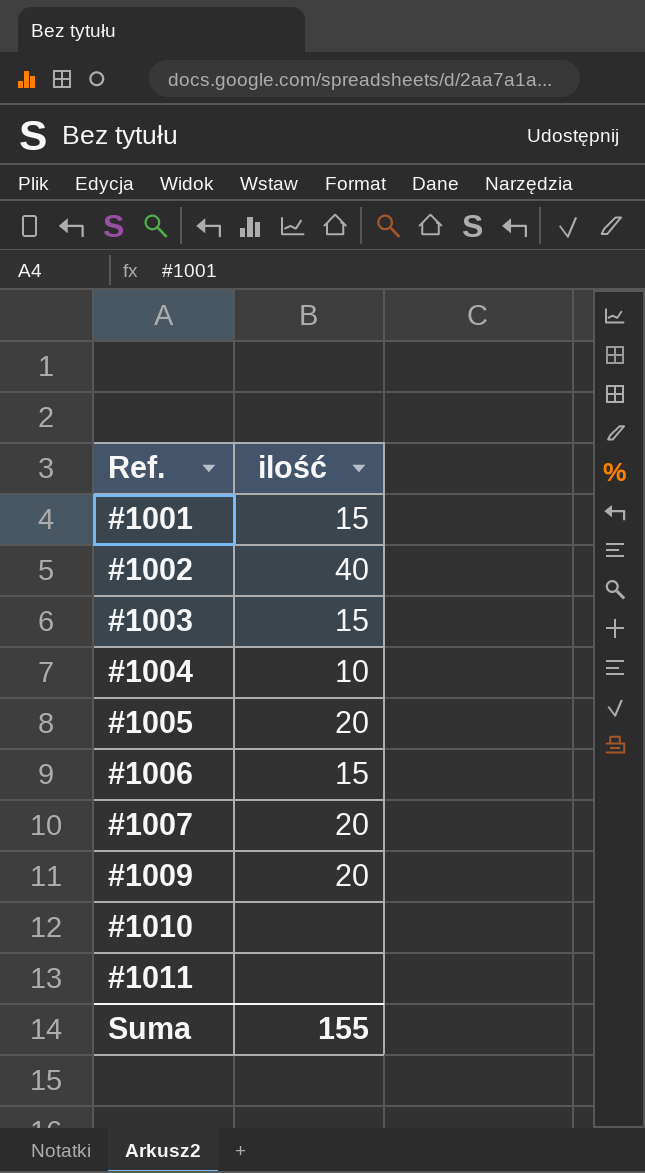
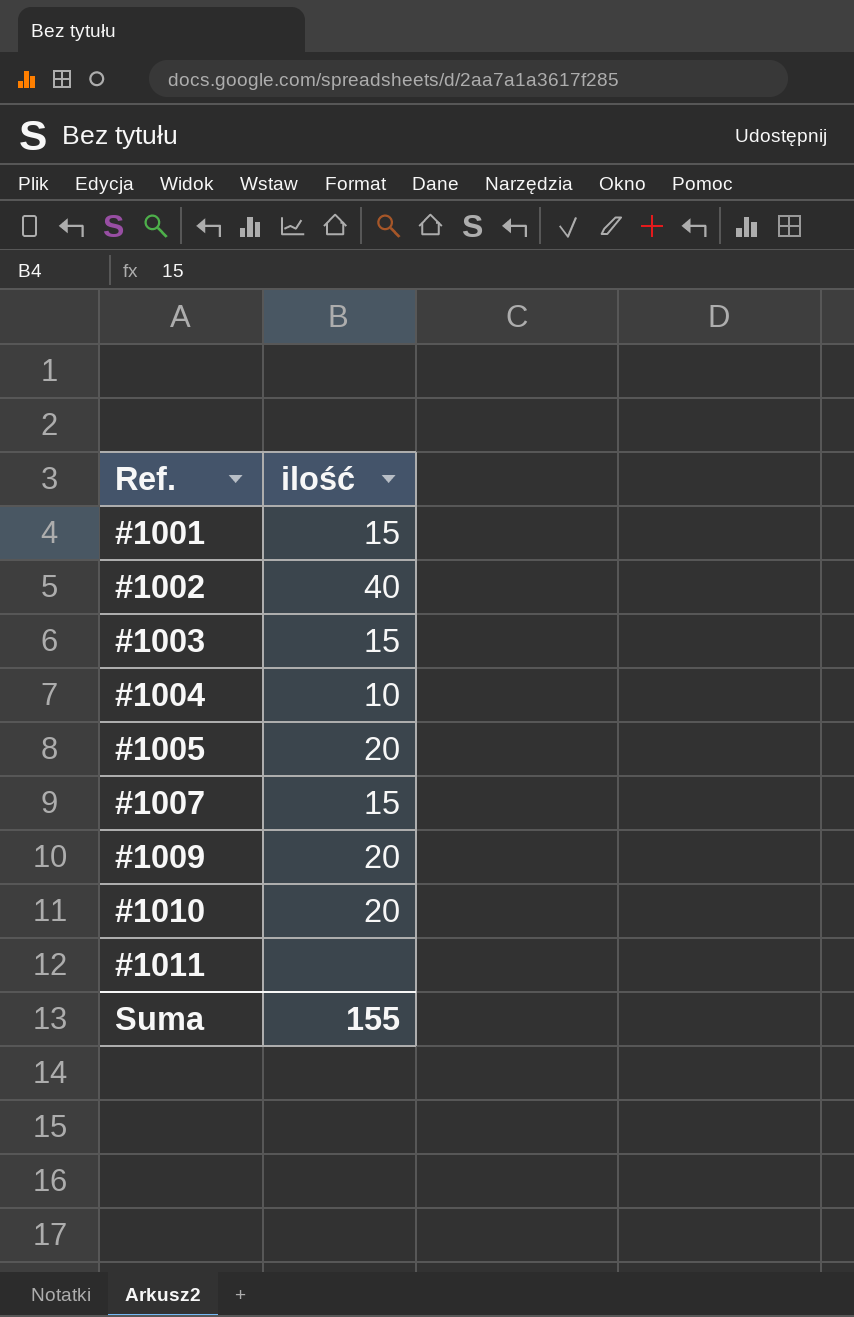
row #1006: 15 -> none
#1007 | ilość: 20 -> 15
#1010 | ilość: none -> 20

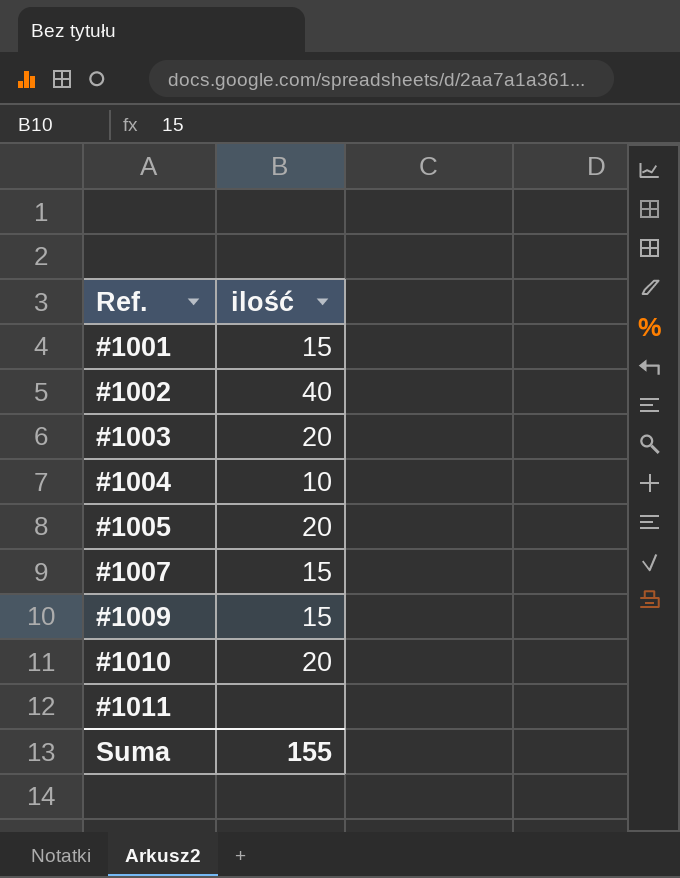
#1003 | ilość: 15 -> 20
#1009 | ilość: 20 -> 15

